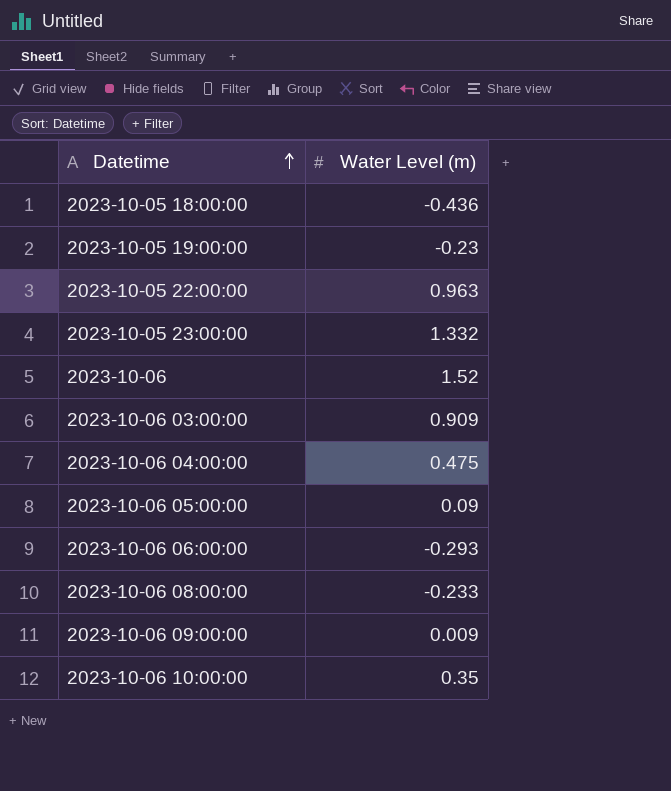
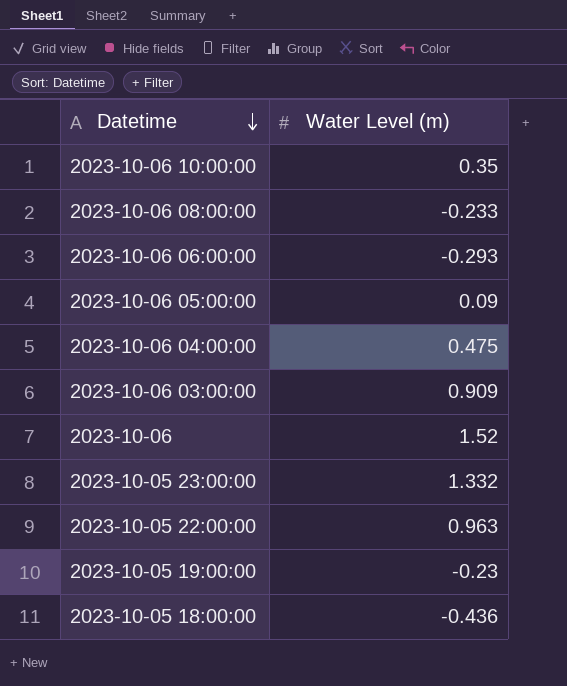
row order: Datetime ascending -> Datetime descending
row 2023-10-06 09:00:00: 0.009 -> none

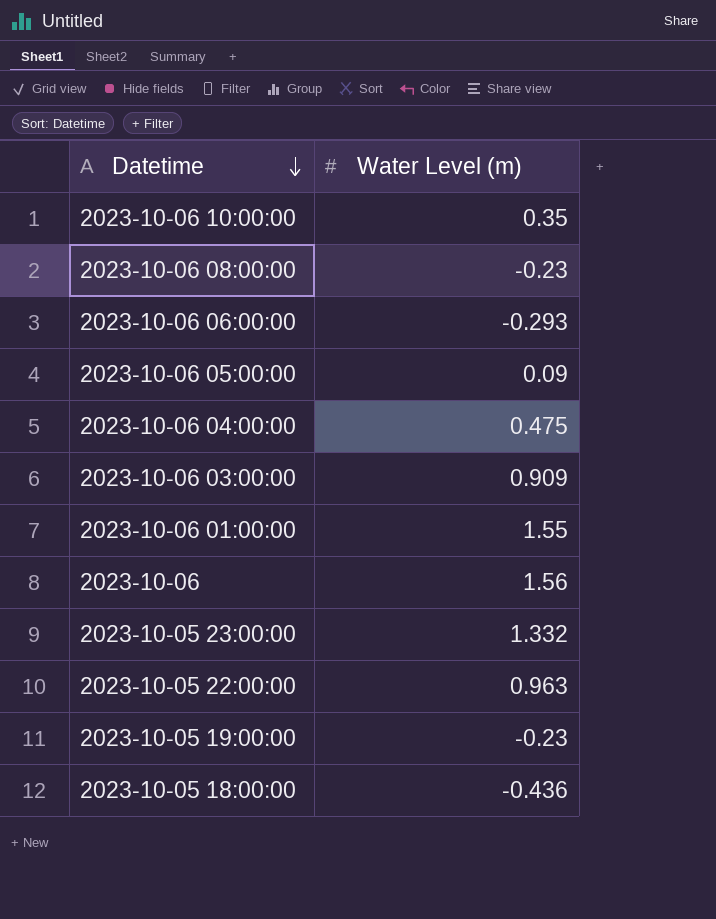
2023-10-06 08:00:00 | Water Level (m): -0.233 -> -0.23
row 2023-10-06 01:00:00: none -> 1.55
2023-10-06 | Water Level (m): 1.52 -> 1.56

